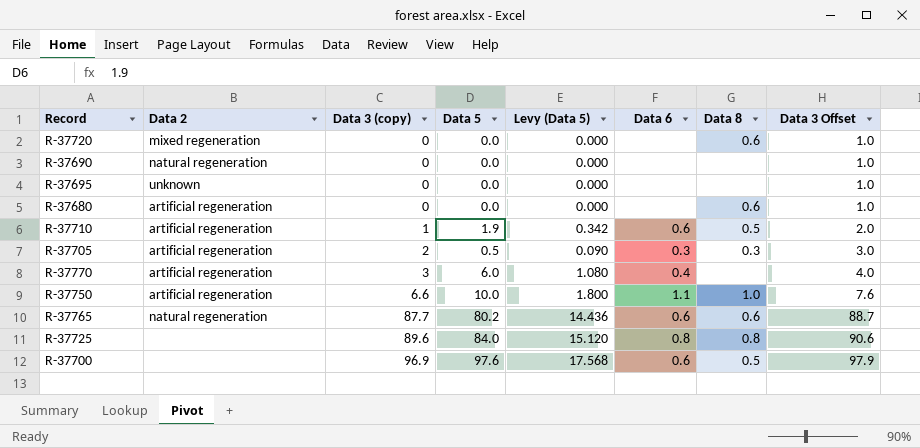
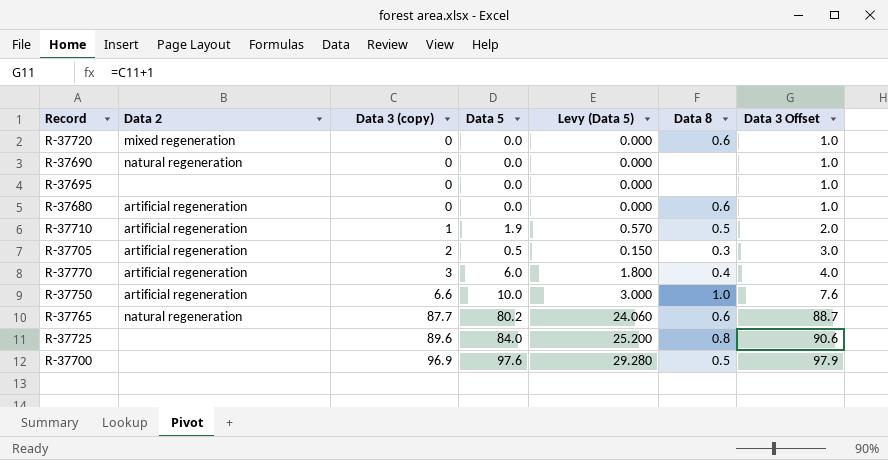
column Data 6 | position: 6 -> none
column Levy (Data 5) | formula: [Data 5] * 0.18 -> [Data 5] * 0.3
R-37695 | Data 2: unknown -> none
R-37770 | Data 8: none -> 0.4

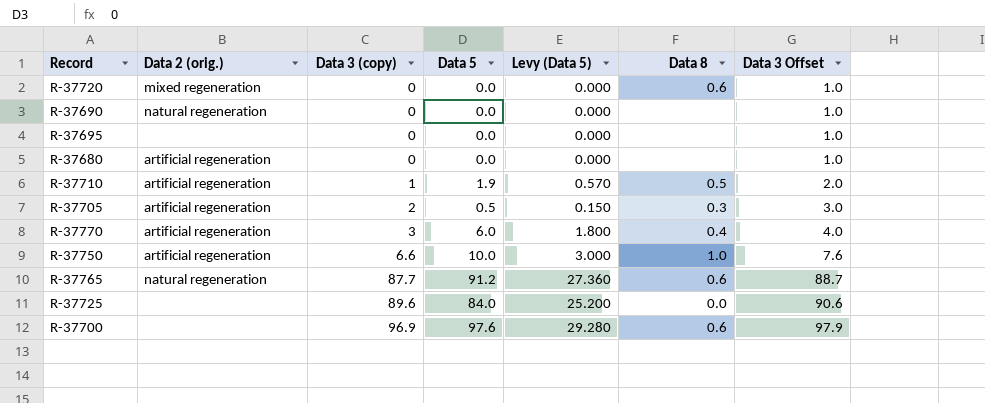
column name: Data 2 -> Data 2 (orig.)
R-37680 | Data 8: 0.6 -> none
R-37765 | Data 5: 80.2 -> 91.2
R-37765 | Levy (Data 5): 24.060 -> 27.360
R-37725 | Data 8: 0.8 -> 0.0
R-37700 | Data 8: 0.5 -> 0.6

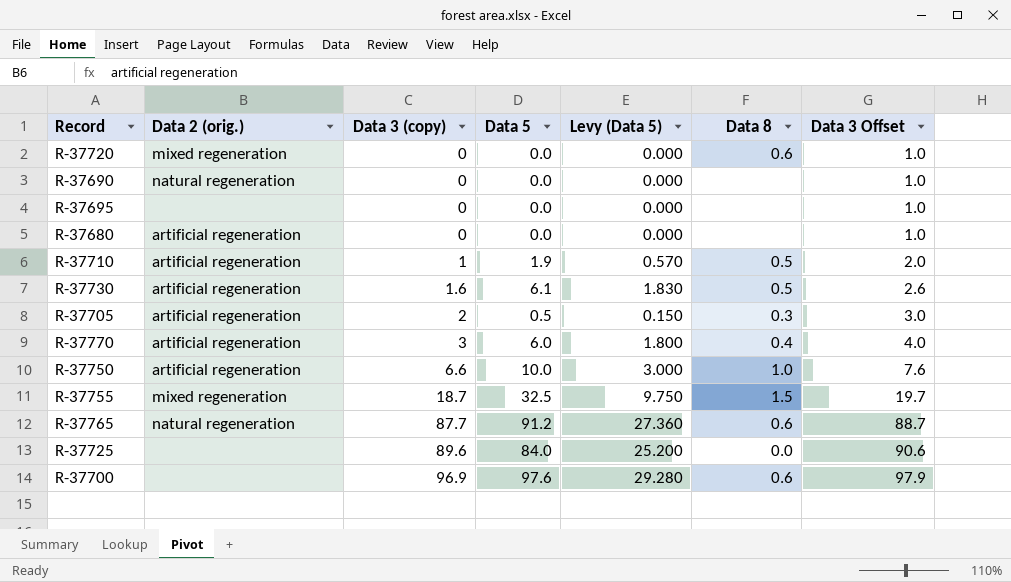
row R-37730: none -> artificial regeneration | 1.6 | 6.1 | 1.830 | 0.5 | 2.6
row R-37755: none -> mixed regeneration | 18.7 | 32.5 | 9.750 | 1.5 | 19.7

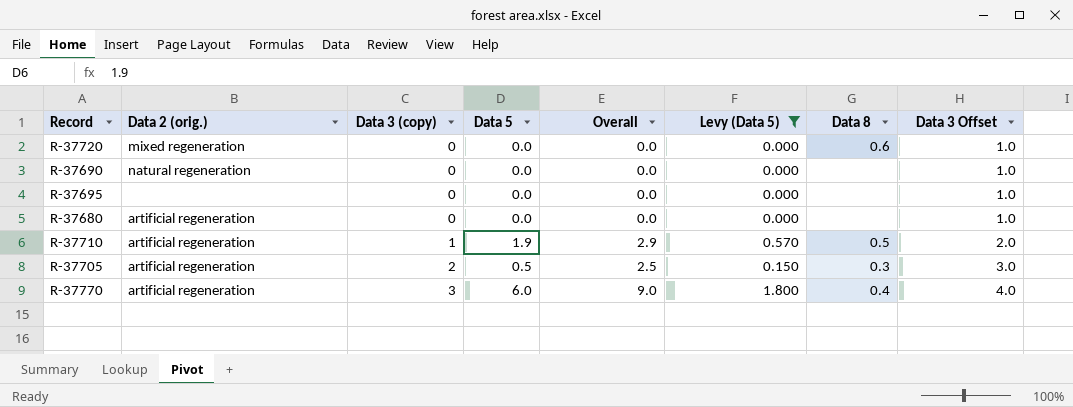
filter: none -> Levy (Data 5) <= 1.800
column Overall | formula: none -> [Data 3 (copy)] + [Data 5]

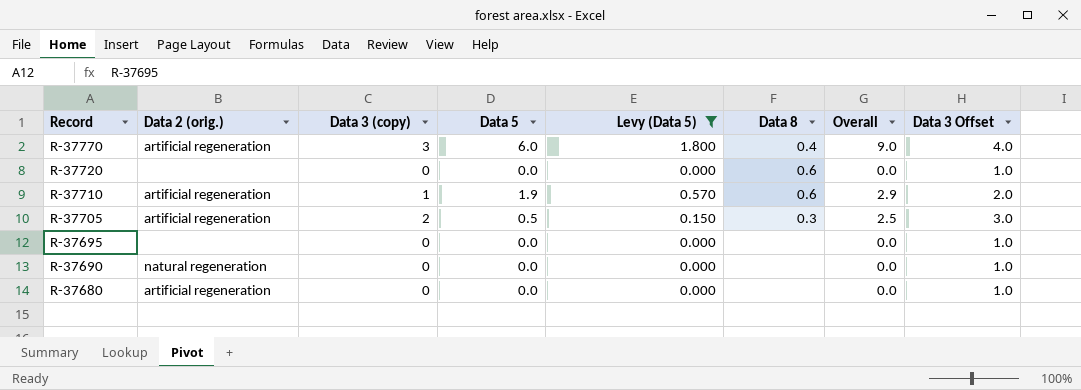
row order: Data 3 (copy) ascending -> Record descending
column Overall | position: 5 -> 7
R-37720 | Data 2 (orig.): mixed regeneration -> none
R-37710 | Data 8: 0.5 -> 0.6

